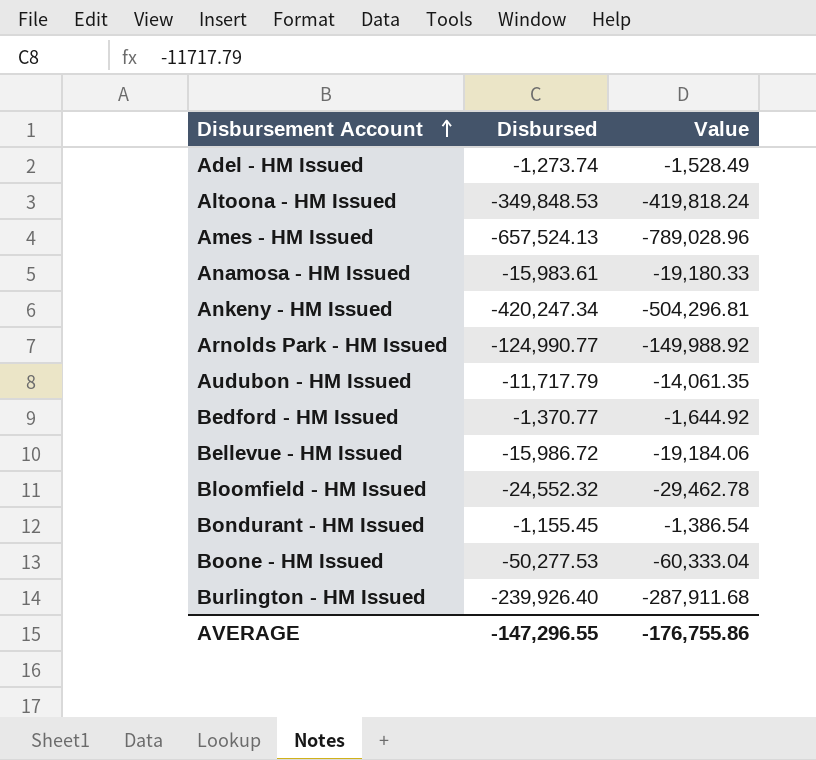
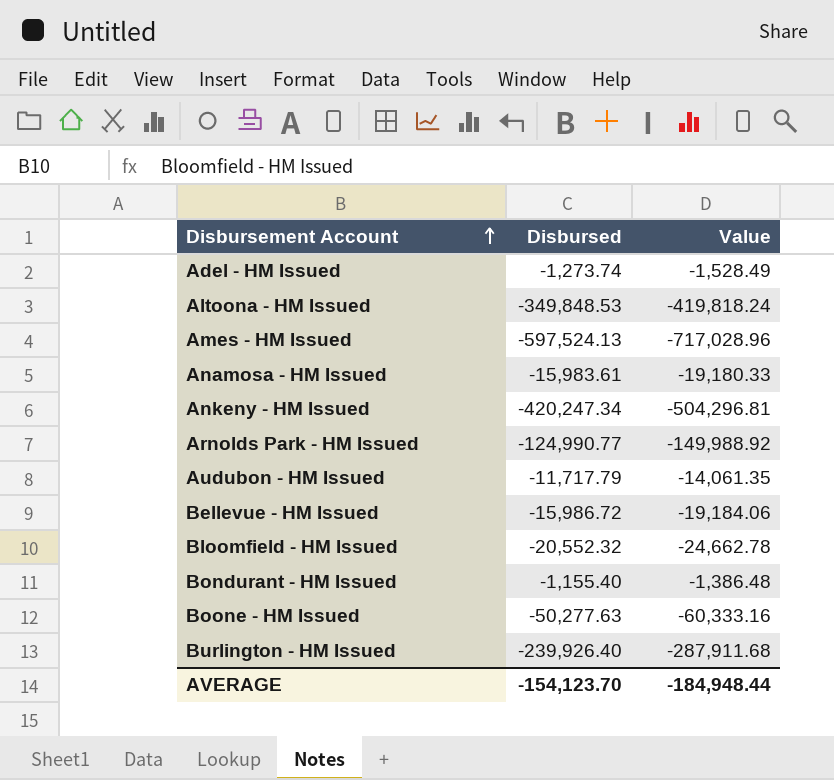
row Bedford - HM Issued: -1,370.77 | -1,644.92 -> none
Ames - HM Issued | Disbursed: -657,524.13 -> -597,524.13
Ames - HM Issued | Value: -789,028.96 -> -717,028.96
Bloomfield - HM Issued | Disbursed: -24,552.32 -> -20,552.32
Bloomfield - HM Issued | Value: -29,462.78 -> -24,662.78
Bondurant - HM Issued | Disbursed: -1,155.45 -> -1,155.40
Bondurant - HM Issued | Value: -1,386.54 -> -1,386.48
Boone - HM Issued | Disbursed: -50,277.53 -> -50,277.63
Boone - HM Issued | Value: -60,333.04 -> -60,333.16
AVERAGE | Disbursed: -147,296.55 -> -154,123.70
AVERAGE | Value: -176,755.86 -> -184,948.44

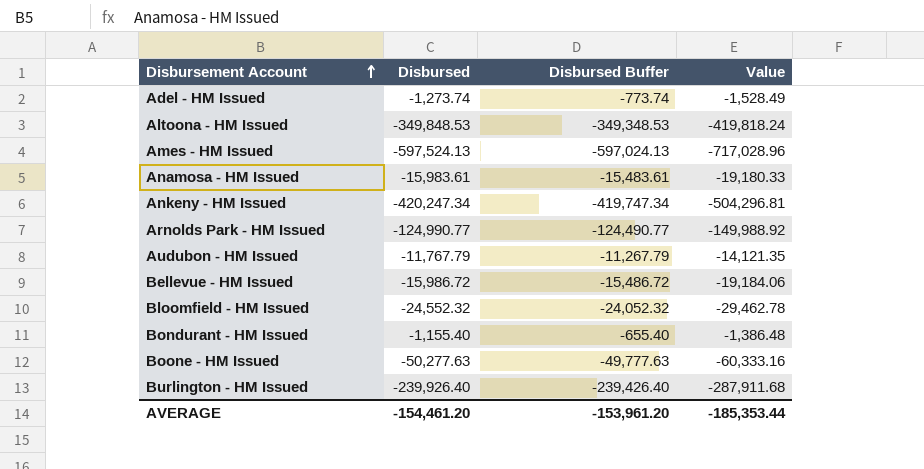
column Disbursed Buffer | formula: none -> [Disbursed] + 500
Audubon - HM Issued | Disbursed: -11,717.79 -> -11,767.79
Audubon - HM Issued | Value: -14,061.35 -> -14,121.35
Bloomfield - HM Issued | Disbursed: -20,552.32 -> -24,552.32
Bloomfield - HM Issued | Value: -24,662.78 -> -29,462.78
AVERAGE | Disbursed: -154,123.70 -> -154,461.20
AVERAGE | Value: -184,948.44 -> -185,353.44

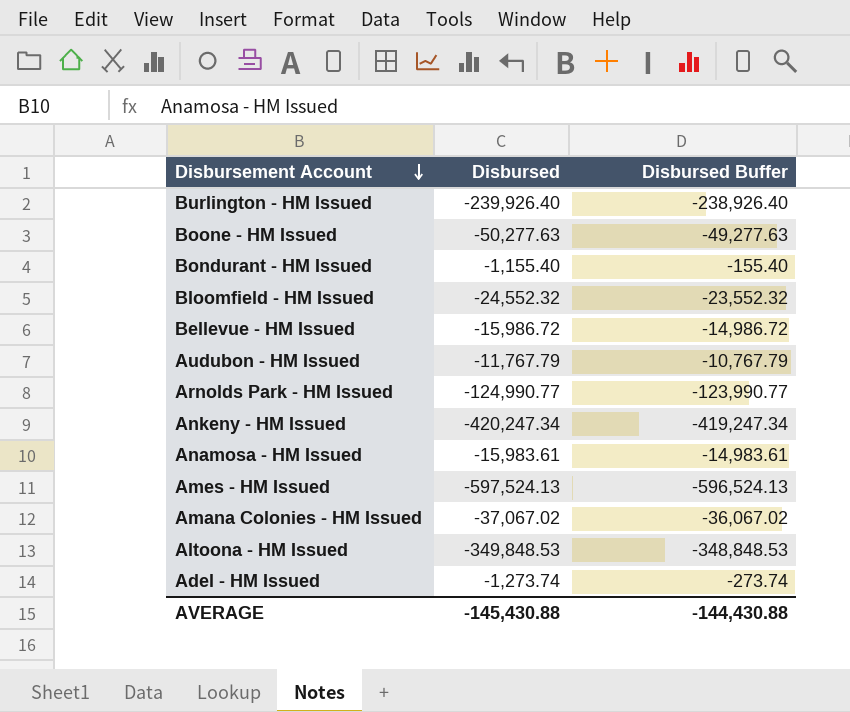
row order: Disbursement Account ascending -> Disbursement Account descending
column Value | formula: [Disbursed] * 1.2 -> none
column Disbursed Buffer | formula: [Disbursed] + 500 -> [Disbursed] + 1000
row Amana Colonies - HM Issued: none -> -37,067.02 | -36,067.02
AVERAGE | Disbursed: -154,461.20 -> -145,430.88
AVERAGE | Disbursed Buffer: -153,961.20 -> -144,430.88

